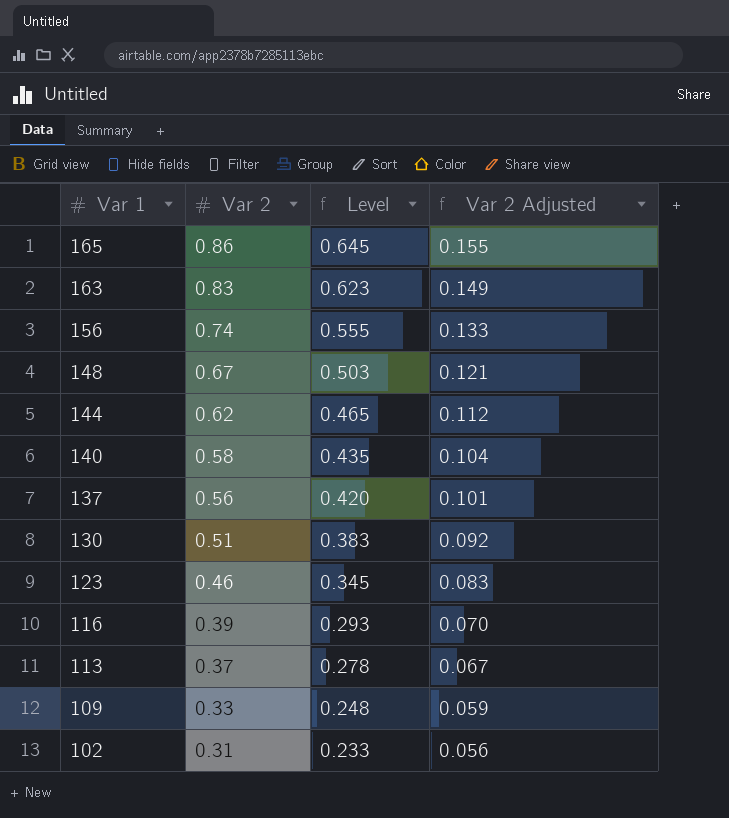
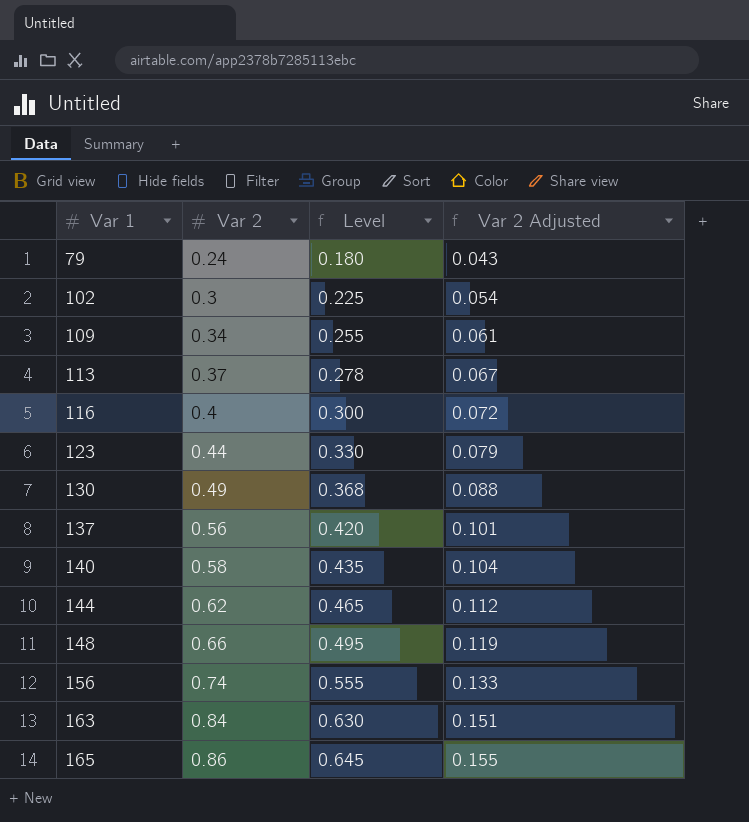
row order: Var 1 descending -> Var 1 ascending
row 79: none -> 0.24 | 0.180 | 0.043
102 | Var 2: 0.31 -> 0.3
102 | Level: 0.233 -> 0.225
102 | Var 2 Adjusted: 0.056 -> 0.054
109 | Var 2: 0.33 -> 0.34
109 | Level: 0.248 -> 0.255
109 | Var 2 Adjusted: 0.059 -> 0.061
116 | Var 2: 0.39 -> 0.4
116 | Level: 0.293 -> 0.300
116 | Var 2 Adjusted: 0.070 -> 0.072
123 | Var 2: 0.46 -> 0.44
123 | Level: 0.345 -> 0.330
123 | Var 2 Adjusted: 0.083 -> 0.079
130 | Var 2: 0.51 -> 0.49
130 | Level: 0.383 -> 0.368
130 | Var 2 Adjusted: 0.092 -> 0.088
148 | Var 2: 0.67 -> 0.66
148 | Level: 0.503 -> 0.495
148 | Var 2 Adjusted: 0.121 -> 0.119
163 | Var 2: 0.83 -> 0.84
163 | Level: 0.623 -> 0.630
163 | Var 2 Adjusted: 0.149 -> 0.151

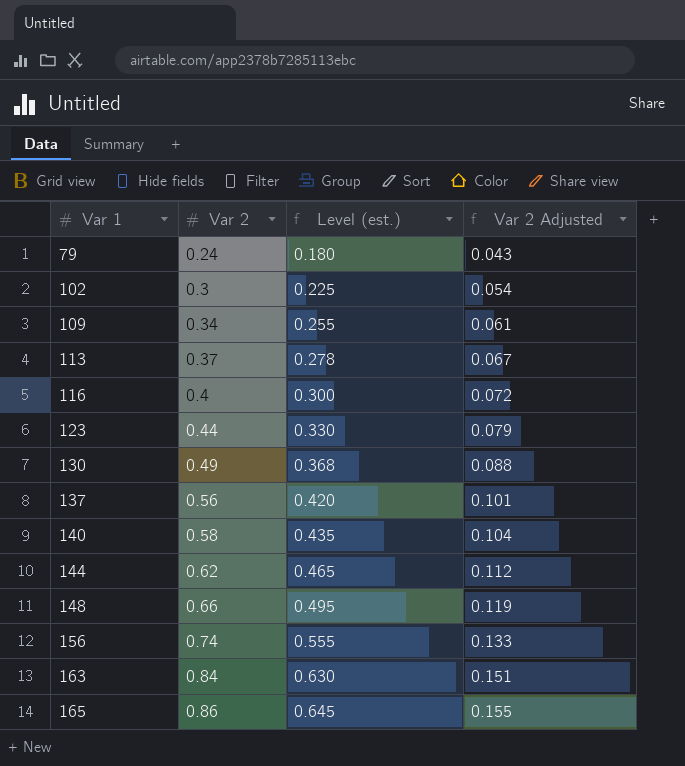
column name: Level -> Level (est.)

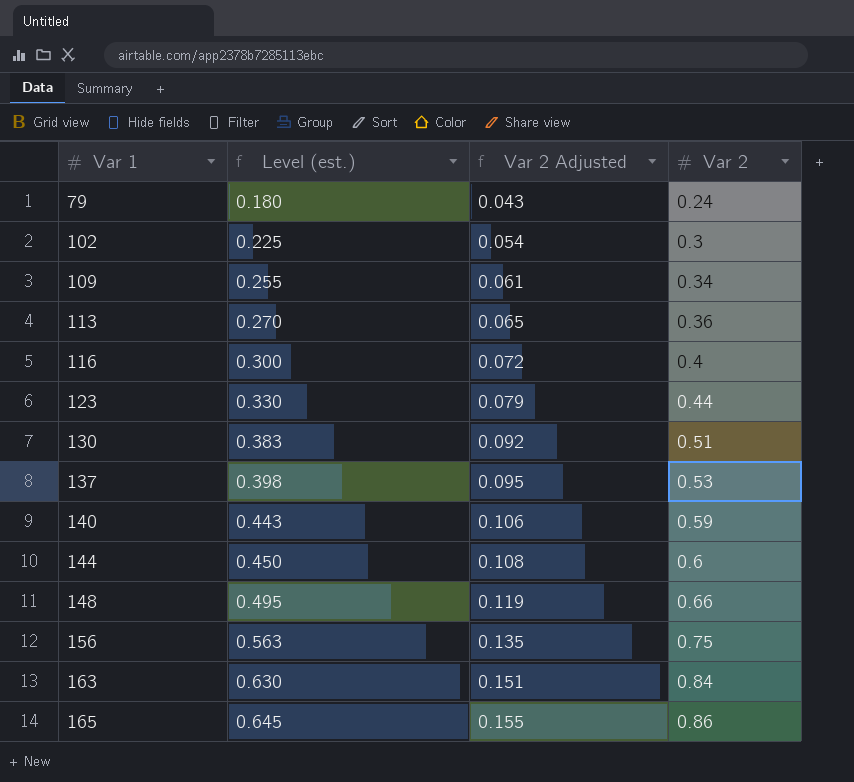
column Var 2 | position: 2 -> 4
113 | Level (est.): 0.278 -> 0.270
113 | Var 2 Adjusted: 0.067 -> 0.065
113 | Var 2: 0.37 -> 0.36
130 | Level (est.): 0.368 -> 0.383
130 | Var 2 Adjusted: 0.088 -> 0.092
130 | Var 2: 0.49 -> 0.51
137 | Level (est.): 0.420 -> 0.398
137 | Var 2 Adjusted: 0.101 -> 0.095
137 | Var 2: 0.56 -> 0.53
140 | Level (est.): 0.435 -> 0.443
140 | Var 2 Adjusted: 0.104 -> 0.106
140 | Var 2: 0.58 -> 0.59
144 | Level (est.): 0.465 -> 0.450
144 | Var 2 Adjusted: 0.112 -> 0.108
144 | Var 2: 0.62 -> 0.6
156 | Level (est.): 0.555 -> 0.563
156 | Var 2 Adjusted: 0.133 -> 0.135
156 | Var 2: 0.74 -> 0.75

